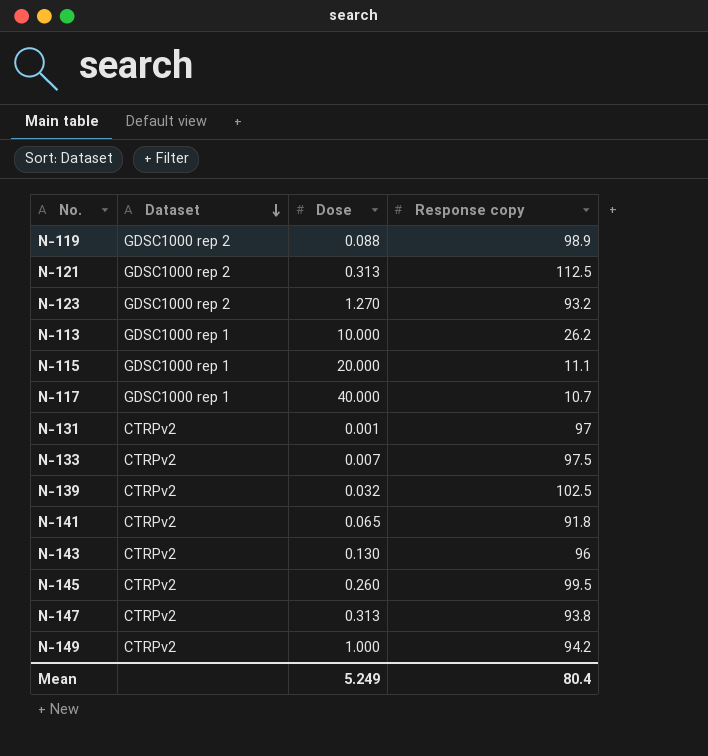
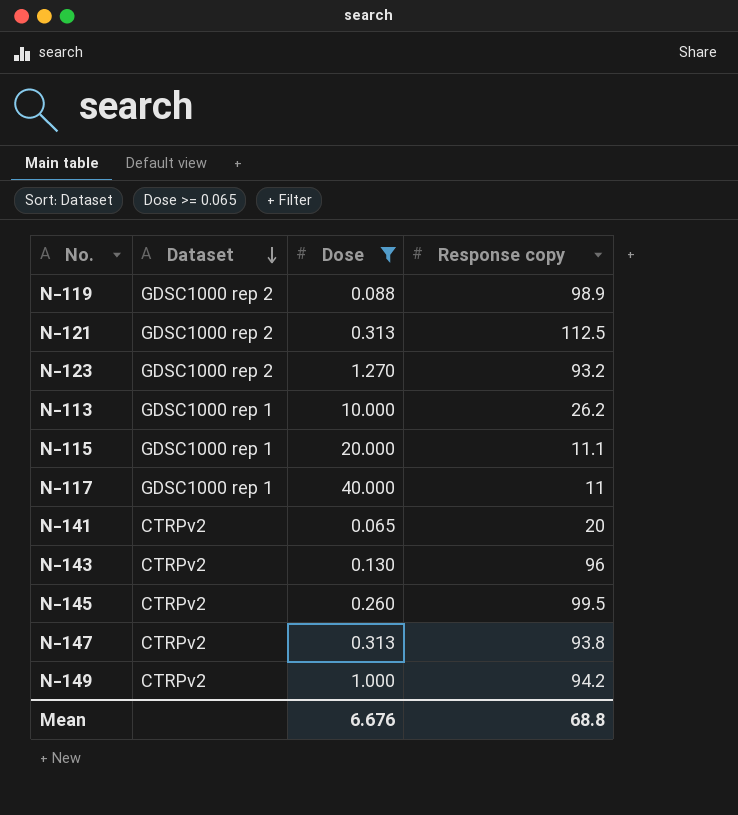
filter: none -> Dose >= 0.065
N-117 | Response copy: 10.7 -> 11
N-141 | Response copy: 91.8 -> 20
Mean | Dose: 5.249 -> 6.676
Mean | Response copy: 80.4 -> 68.8

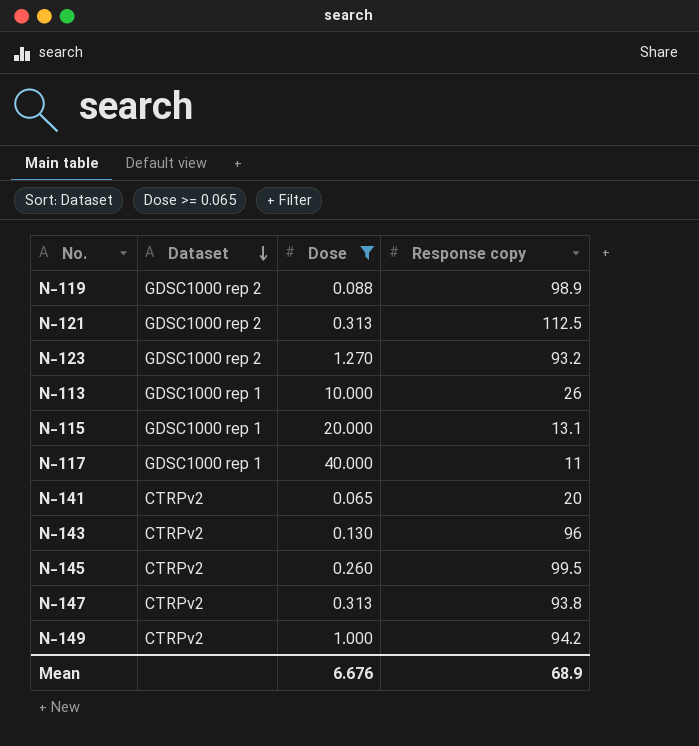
N-113 | Response copy: 26.2 -> 26
N-115 | Response copy: 11.1 -> 13.1
Mean | Response copy: 68.8 -> 68.9

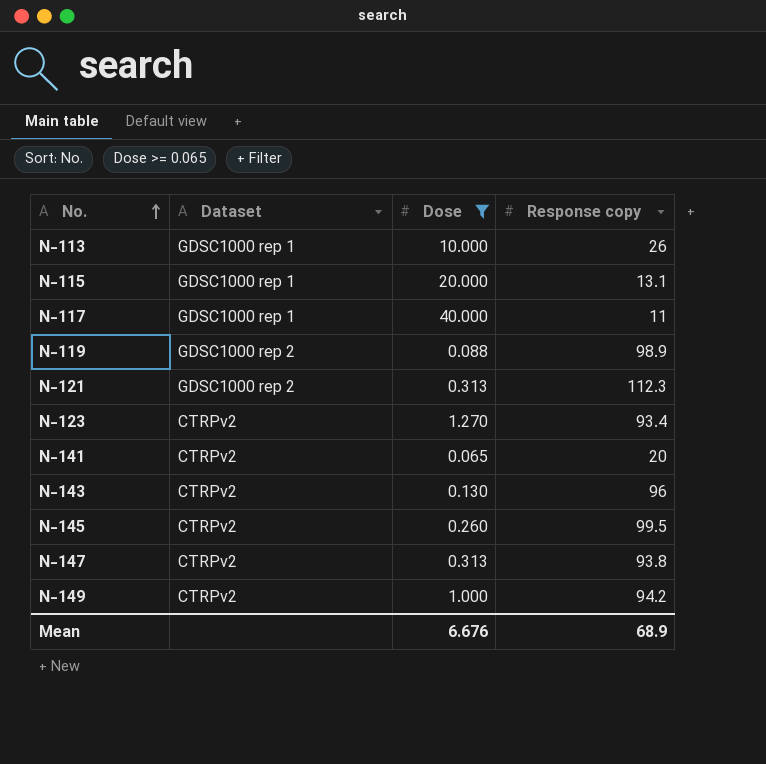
row order: Dataset descending -> No. ascending
N-121 | Response copy: 112.5 -> 112.3
N-123 | Dataset: GDSC1000 rep 2 -> CTRPv2
N-123 | Response copy: 93.2 -> 93.4

